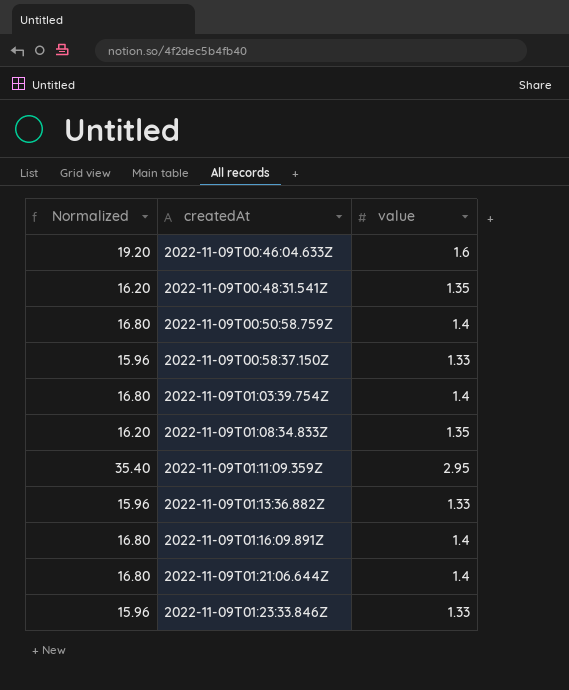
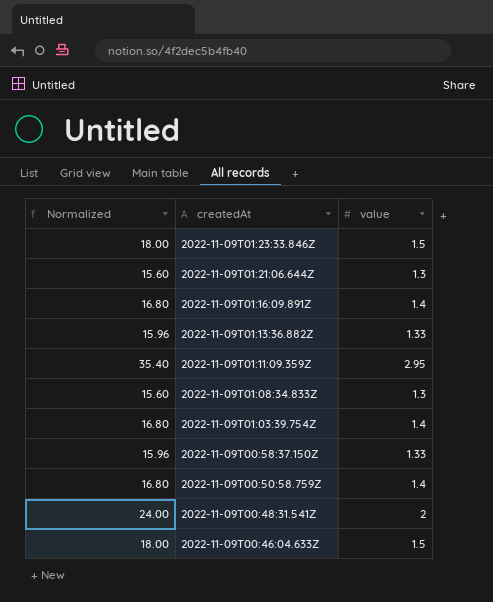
row order: createdAt ascending -> createdAt descending
2022-11-09T01:23:33.846Z | Normalized: 15.96 -> 18.00
2022-11-09T01:23:33.846Z | value: 1.33 -> 1.5
2022-11-09T01:21:06.644Z | Normalized: 16.80 -> 15.60
2022-11-09T01:21:06.644Z | value: 1.4 -> 1.3
2022-11-09T01:08:34.833Z | Normalized: 16.20 -> 15.60
2022-11-09T01:08:34.833Z | value: 1.35 -> 1.3
2022-11-09T00:48:31.541Z | Normalized: 16.20 -> 24.00
2022-11-09T00:48:31.541Z | value: 1.35 -> 2
2022-11-09T00:46:04.633Z | Normalized: 19.20 -> 18.00
2022-11-09T00:46:04.633Z | value: 1.6 -> 1.5

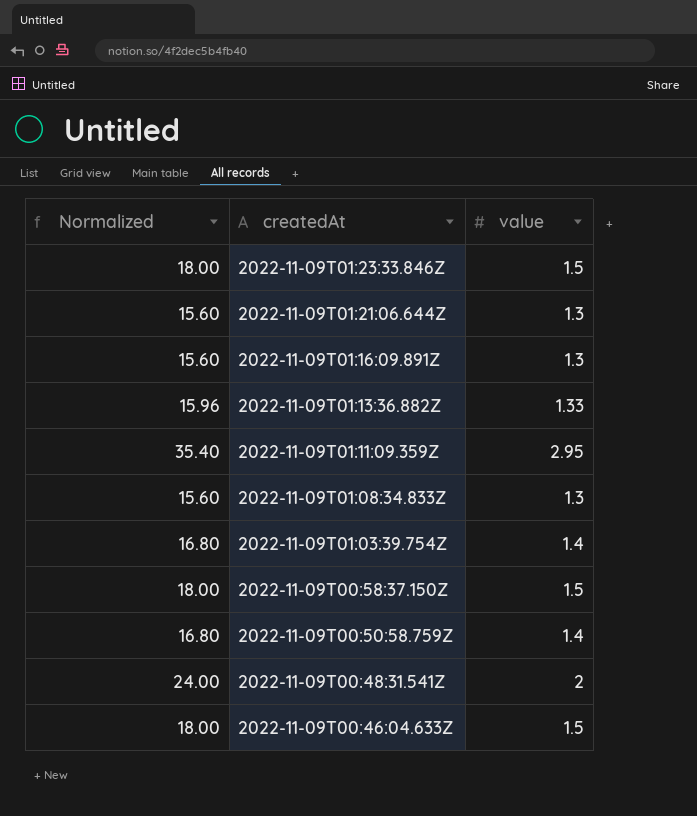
2022-11-09T01:16:09.891Z | Normalized: 16.80 -> 15.60
2022-11-09T01:16:09.891Z | value: 1.4 -> 1.3
2022-11-09T00:58:37.150Z | Normalized: 15.96 -> 18.00
2022-11-09T00:58:37.150Z | value: 1.33 -> 1.5

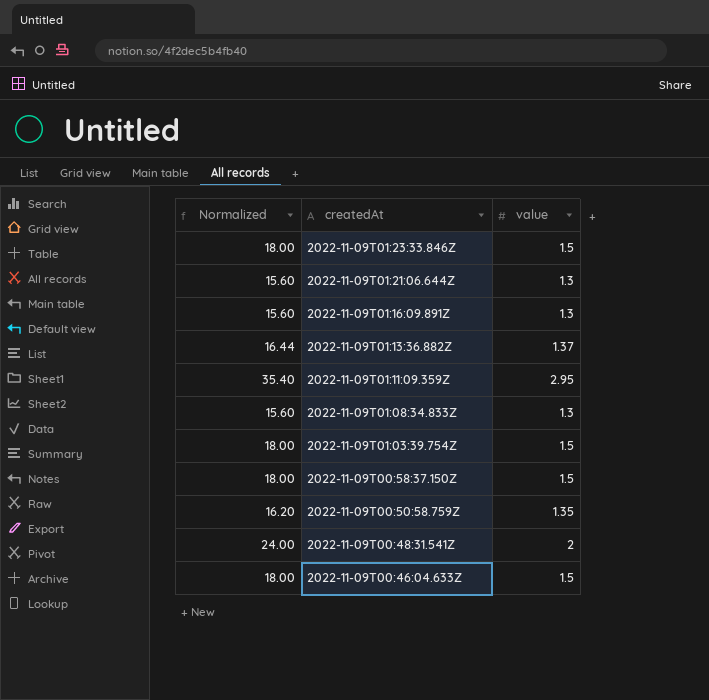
2022-11-09T01:13:36.882Z | Normalized: 15.96 -> 16.44
2022-11-09T01:13:36.882Z | value: 1.33 -> 1.37
2022-11-09T01:03:39.754Z | Normalized: 16.80 -> 18.00
2022-11-09T01:03:39.754Z | value: 1.4 -> 1.5
2022-11-09T00:50:58.759Z | Normalized: 16.80 -> 16.20
2022-11-09T00:50:58.759Z | value: 1.4 -> 1.35

